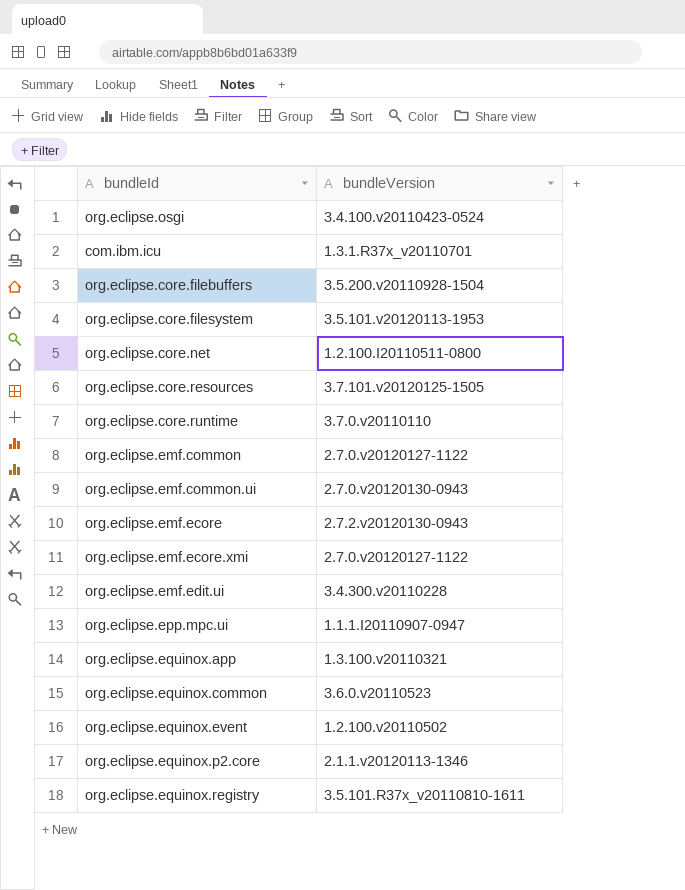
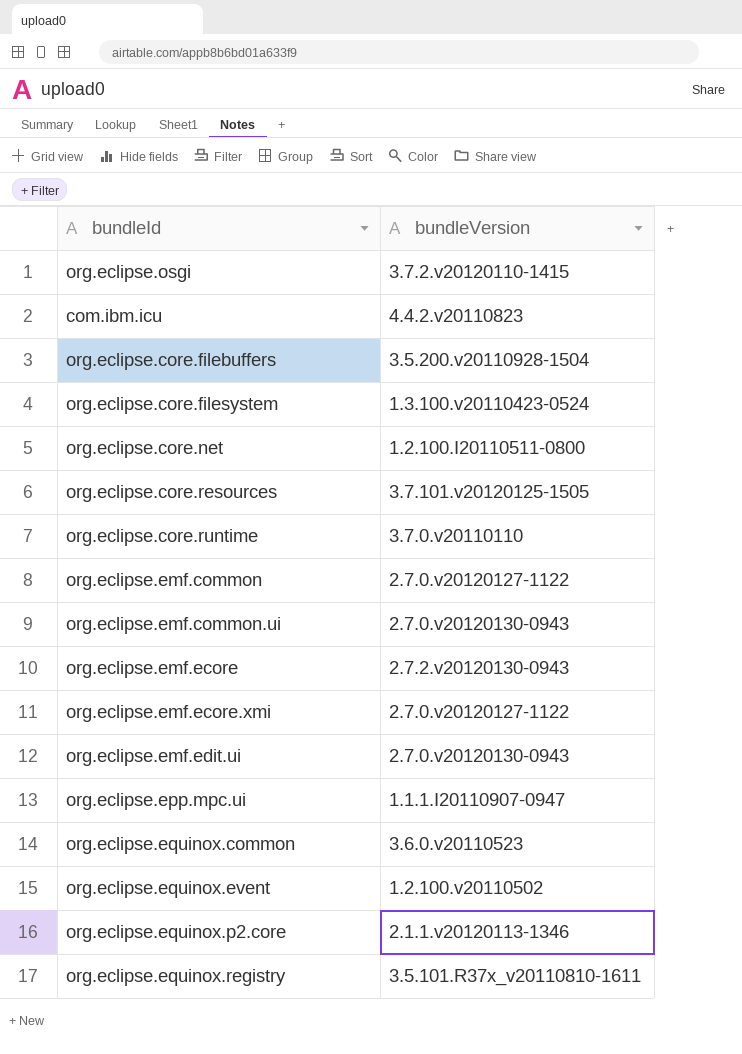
row org.eclipse.equinox.app: 1.3.100.v20110321 -> none
org.eclipse.osgi | bundleVersion: 3.4.100.v20110423-0524 -> 3.7.2.v20120110-1415
com.ibm.icu | bundleVersion: 1.3.1.R37x_v20110701 -> 4.4.2.v20110823
org.eclipse.core.filesystem | bundleVersion: 3.5.101.v20120113-1953 -> 1.3.100.v20110423-0524
org.eclipse.emf.edit.ui | bundleVersion: 3.4.300.v20110228 -> 2.7.0.v20120130-0943

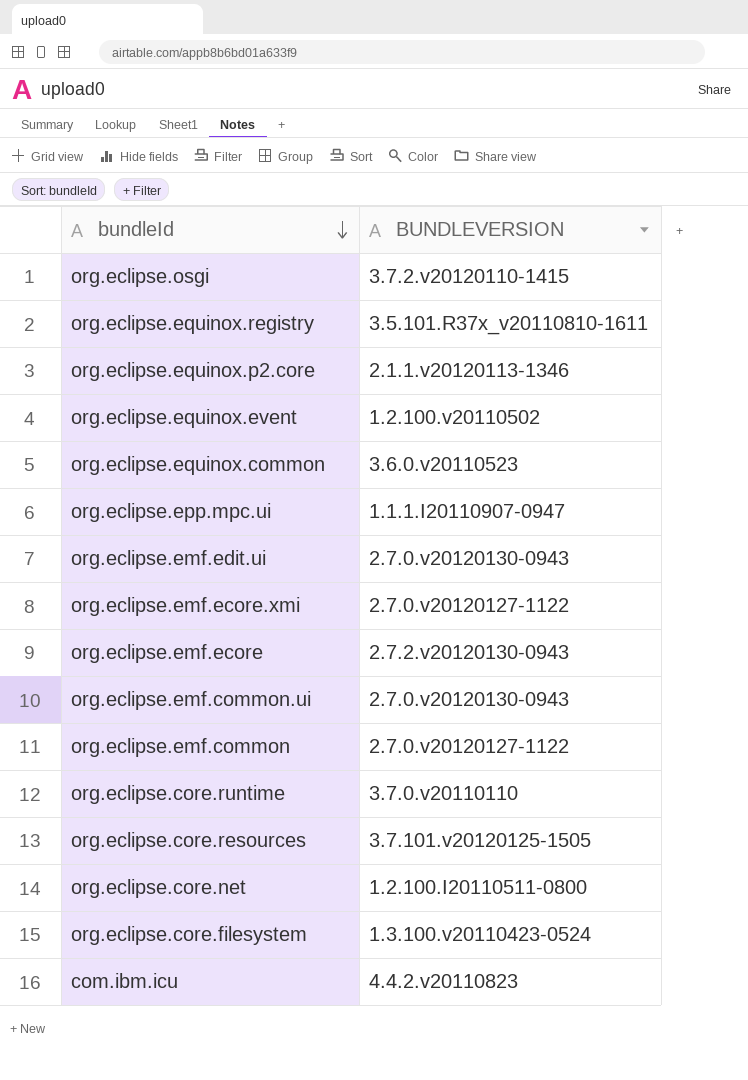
row order: none -> bundleId descending
column name: bundleVersion -> BUNDLEVERSION
row org.eclipse.core.filebuffers: 3.5.200.v20110928-1504 -> none

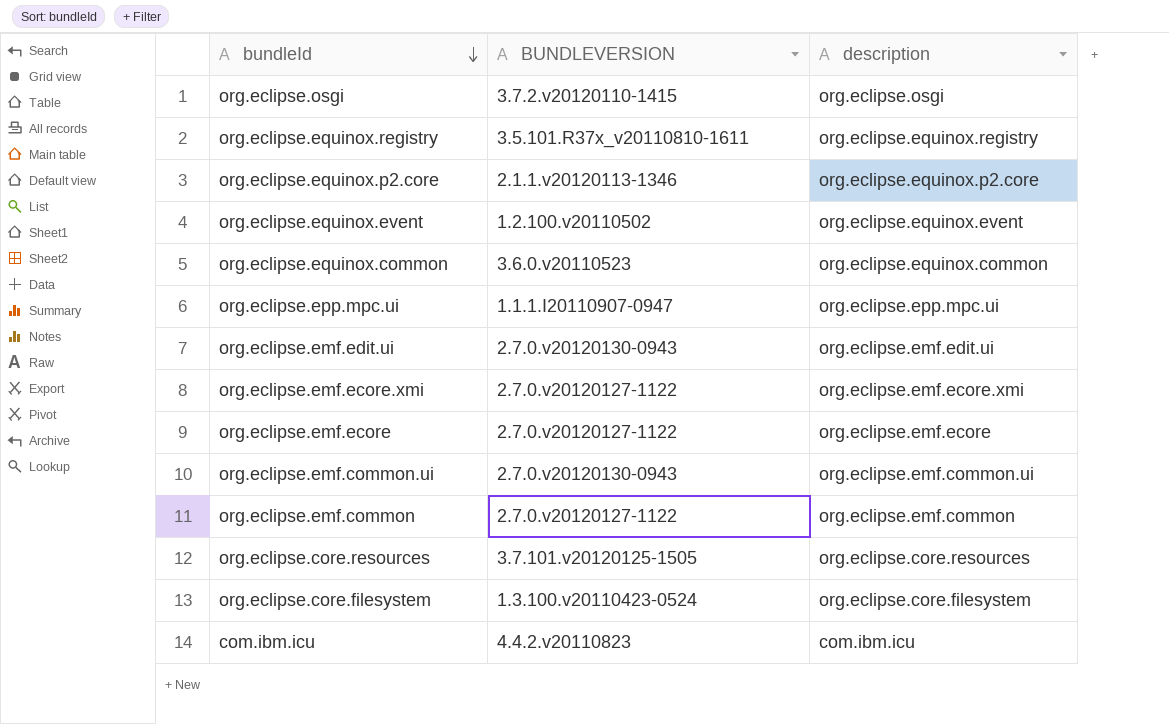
column description | position: none -> 3
row org.eclipse.core.runtime: 3.7.0.v20110110 -> none
row org.eclipse.core.net: 1.2.100.I20110511-0800 -> none
org.eclipse.emf.ecore | BUNDLEVERSION: 2.7.2.v20120130-0943 -> 2.7.0.v20120127-1122

